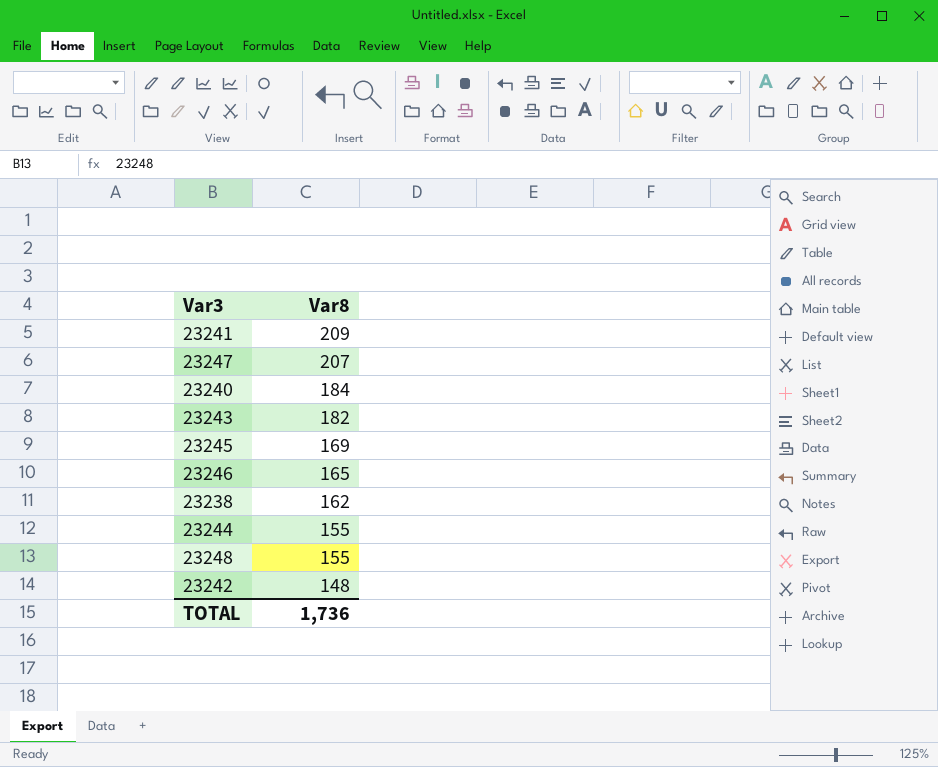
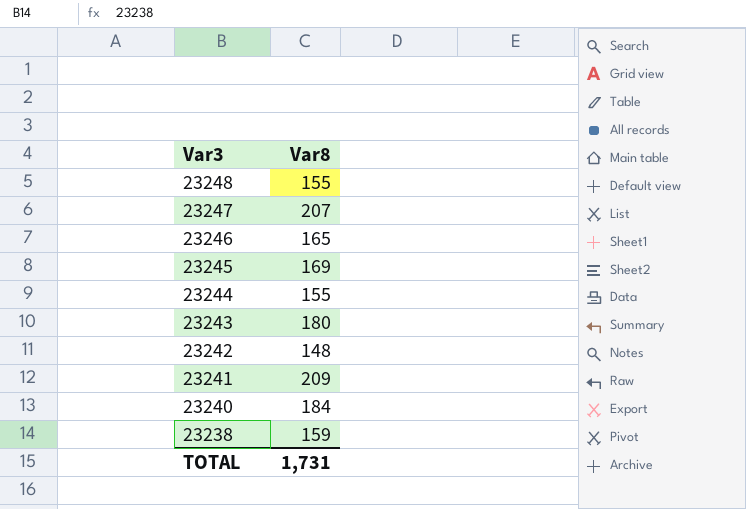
row order: Var8 descending -> Var3 descending
23243 | Var8: 182 -> 180
23238 | Var8: 162 -> 159
TOTAL | Var8: 1,736 -> 1,731

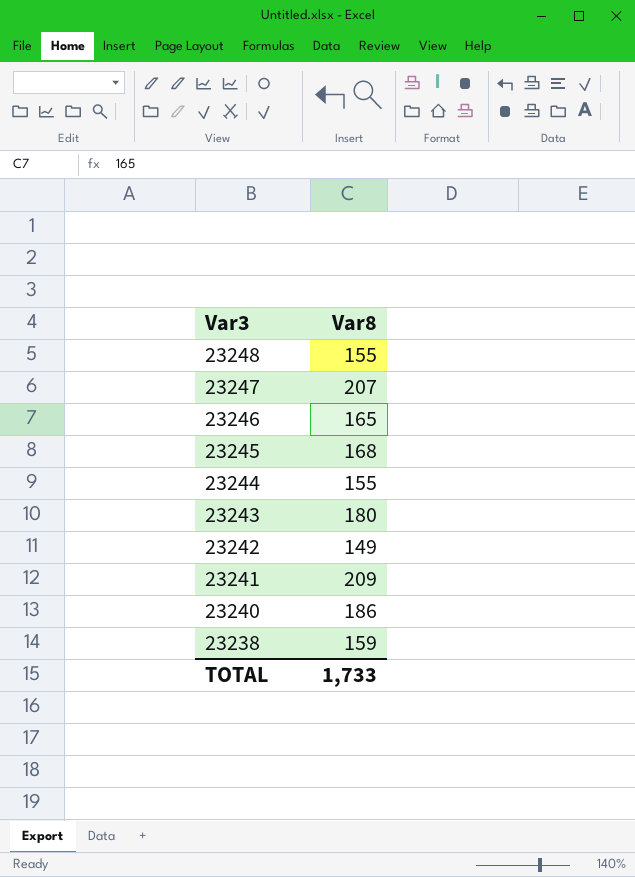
23245 | Var8: 169 -> 168
23242 | Var8: 148 -> 149
23240 | Var8: 184 -> 186
TOTAL | Var8: 1,731 -> 1,733

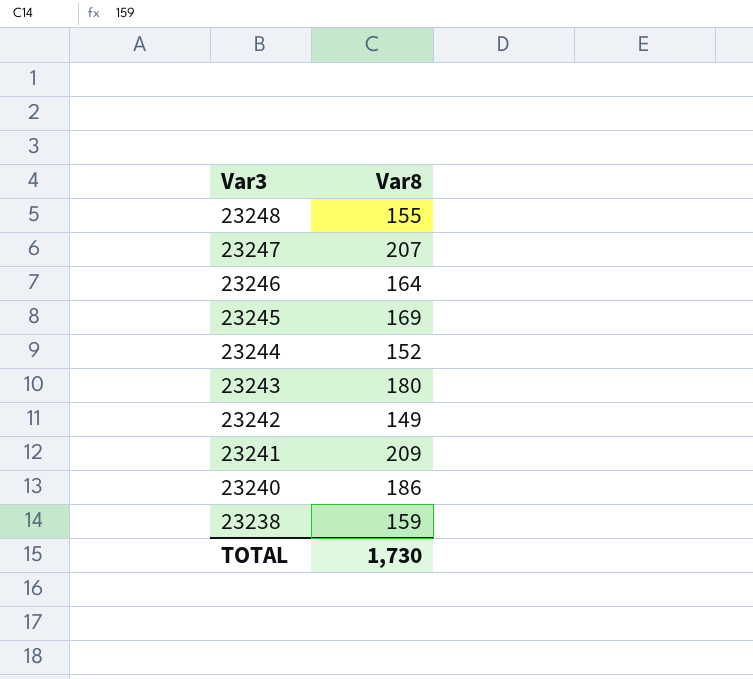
23246 | Var8: 165 -> 164
23245 | Var8: 168 -> 169
23244 | Var8: 155 -> 152
TOTAL | Var8: 1,733 -> 1,730

